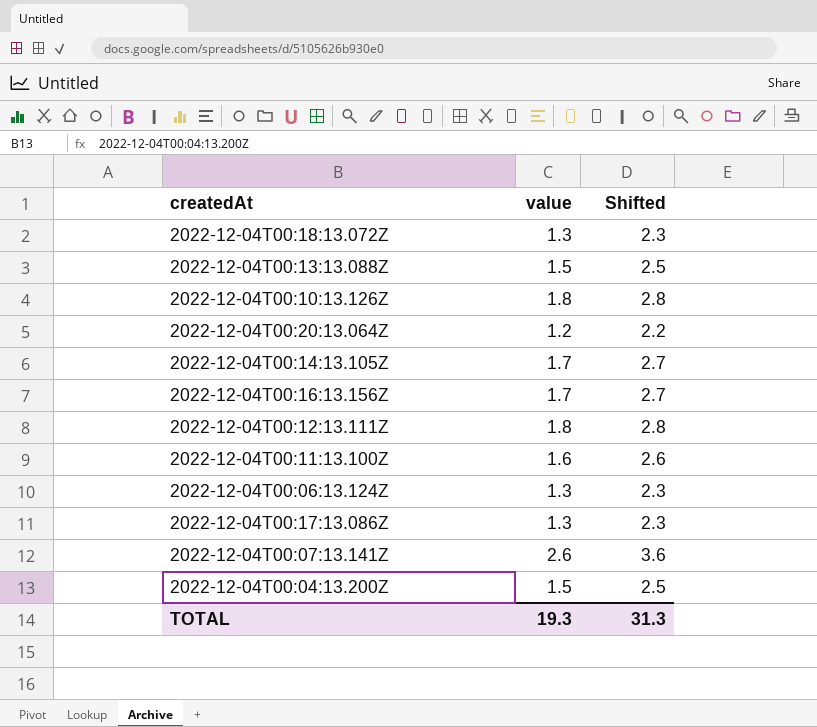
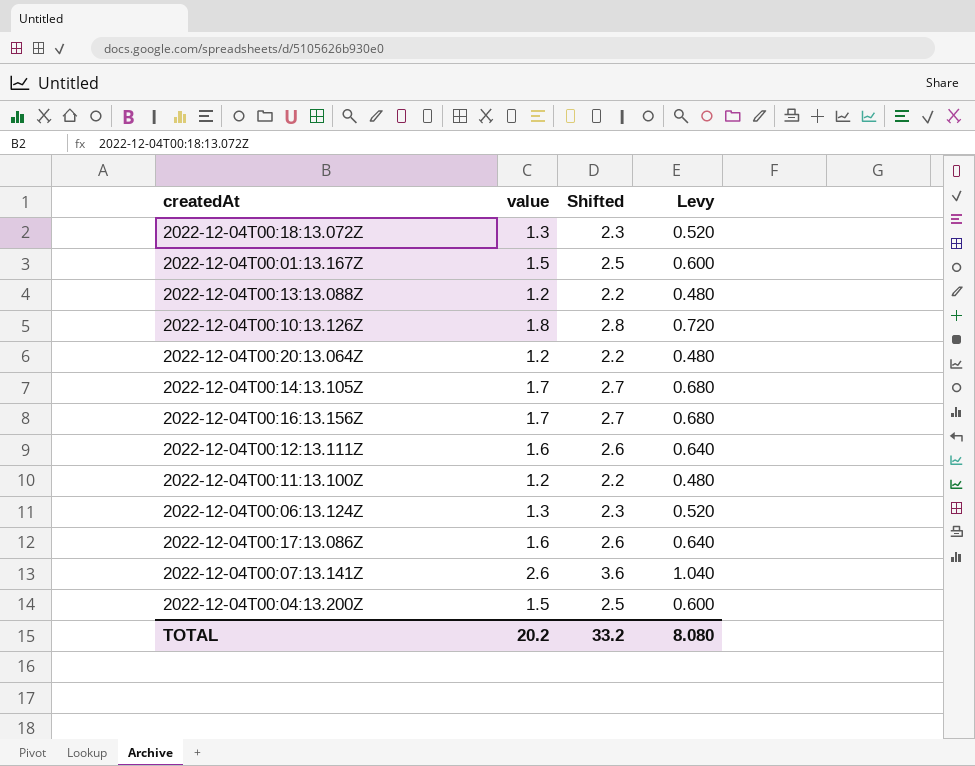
column Levy | formula: none -> [value] * 0.4
row 2022-12-04T00:01:13.167Z: none -> 1.5 | 2.5 | 0.600
2022-12-04T00:13:13.088Z | value: 1.5 -> 1.2
2022-12-04T00:13:13.088Z | Shifted: 2.5 -> 2.2
2022-12-04T00:12:13.111Z | value: 1.8 -> 1.6
2022-12-04T00:12:13.111Z | Shifted: 2.8 -> 2.6
2022-12-04T00:11:13.100Z | value: 1.6 -> 1.2
2022-12-04T00:11:13.100Z | Shifted: 2.6 -> 2.2
2022-12-04T00:17:13.086Z | value: 1.3 -> 1.6
2022-12-04T00:17:13.086Z | Shifted: 2.3 -> 2.6
TOTAL | value: 19.3 -> 20.2
TOTAL | Shifted: 31.3 -> 33.2

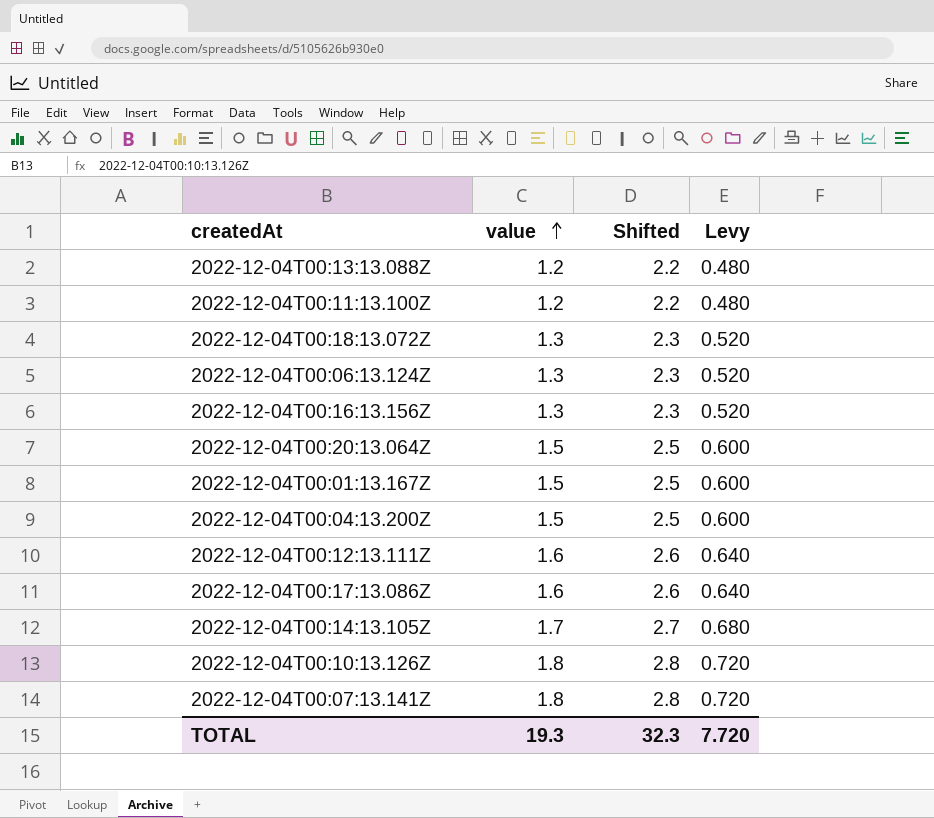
row order: none -> value ascending
2022-12-04T00:16:13.156Z | value: 1.7 -> 1.3
2022-12-04T00:16:13.156Z | Shifted: 2.7 -> 2.3
2022-12-04T00:16:13.156Z | Levy: 0.680 -> 0.520
2022-12-04T00:20:13.064Z | value: 1.2 -> 1.5
2022-12-04T00:20:13.064Z | Shifted: 2.2 -> 2.5
2022-12-04T00:20:13.064Z | Levy: 0.480 -> 0.600
2022-12-04T00:07:13.141Z | value: 2.6 -> 1.8
2022-12-04T00:07:13.141Z | Shifted: 3.6 -> 2.8
2022-12-04T00:07:13.141Z | Levy: 1.040 -> 0.720
TOTAL | value: 20.2 -> 19.3
TOTAL | Shifted: 33.2 -> 32.3
TOTAL | Levy: 8.080 -> 7.720

